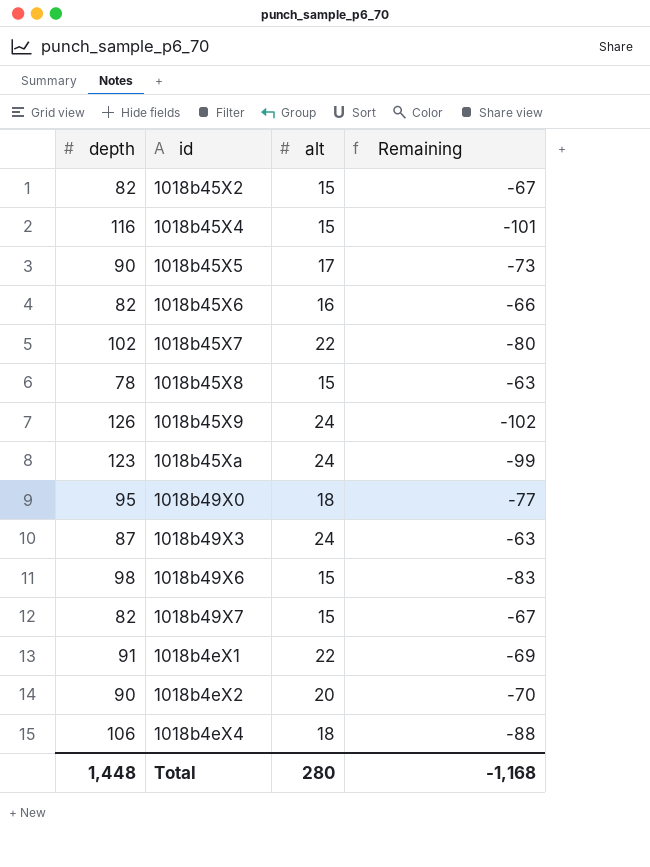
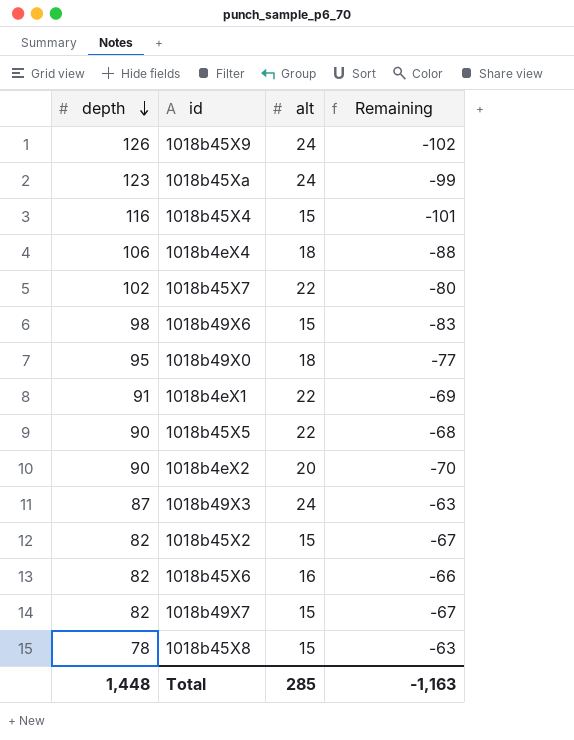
row order: none -> depth descending
1018b45X5 | alt: 17 -> 22
1018b45X5 | Remaining: -73 -> -68
Total | alt: 280 -> 285
Total | Remaining: -1,168 -> -1,163

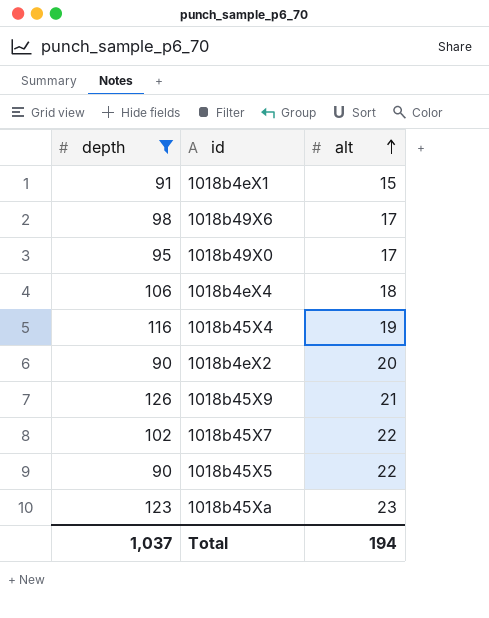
filter: none -> depth >= 90
row order: depth descending -> alt ascending
column Remaining | formula: [alt] - [depth] -> none
1018b4eX1 | alt: 22 -> 15
1018b49X6 | alt: 15 -> 17
1018b49X0 | alt: 18 -> 17
1018b45X4 | alt: 15 -> 19
1018b45X9 | alt: 24 -> 21
1018b45Xa | alt: 24 -> 23
Total | depth: 1,448 -> 1,037
Total | alt: 285 -> 194

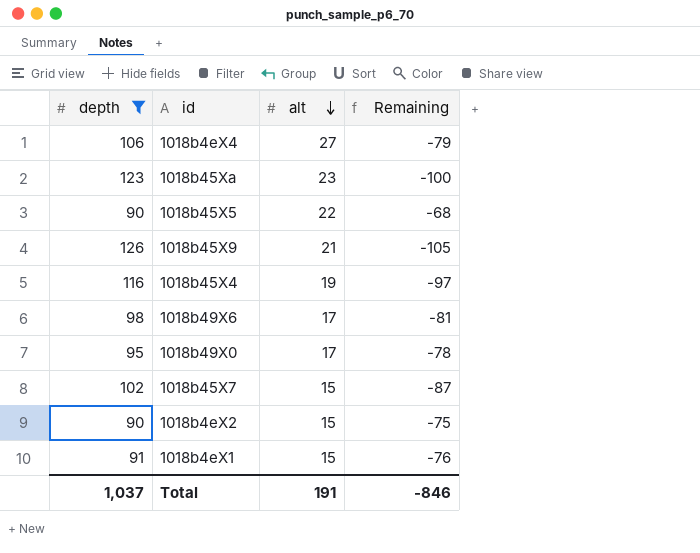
row order: alt ascending -> alt descending
column Remaining | formula: none -> [alt] - [depth]
1018b4eX4 | alt: 18 -> 27
1018b45X7 | alt: 22 -> 15
1018b4eX2 | alt: 20 -> 15
Total | alt: 194 -> 191

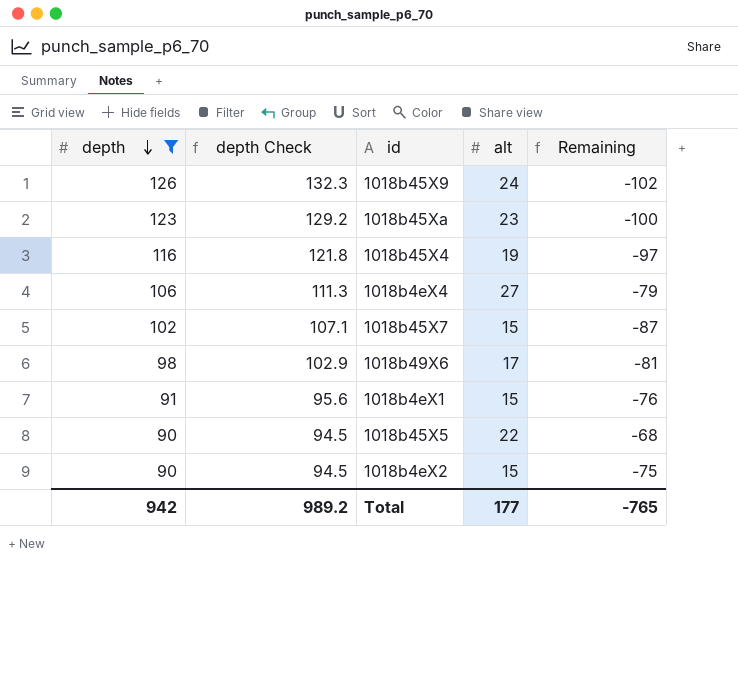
row order: alt descending -> depth descending
column depth Check | formula: none -> [depth] * 1.05
row 1018b49X0: 95 | 17 | -78 -> none
1018b45X9 | alt: 21 -> 24
1018b45X9 | Remaining: -105 -> -102
Total | depth: 1,037 -> 942
Total | alt: 191 -> 177
Total | Remaining: -846 -> -765

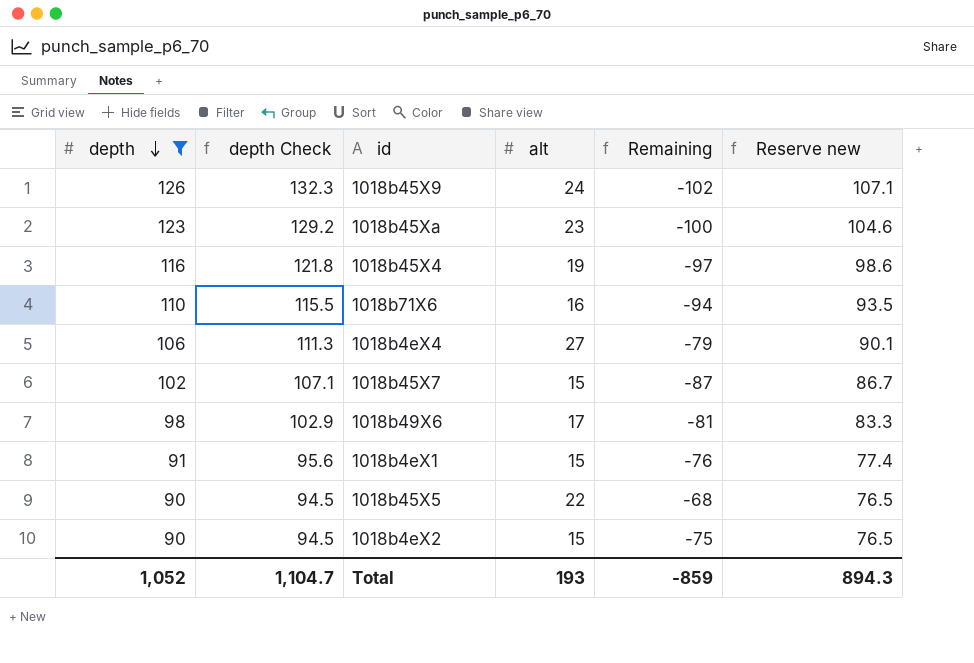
column Reserve new | formula: none -> [depth] * 0.85
row 1018b71X6: none -> 110 | 115.5 | 16 | -94 | 93.5
Total | depth: 942 -> 1,052
Total | depth Check: 989.2 -> 1,104.7
Total | alt: 177 -> 193
Total | Remaining: -765 -> -859

